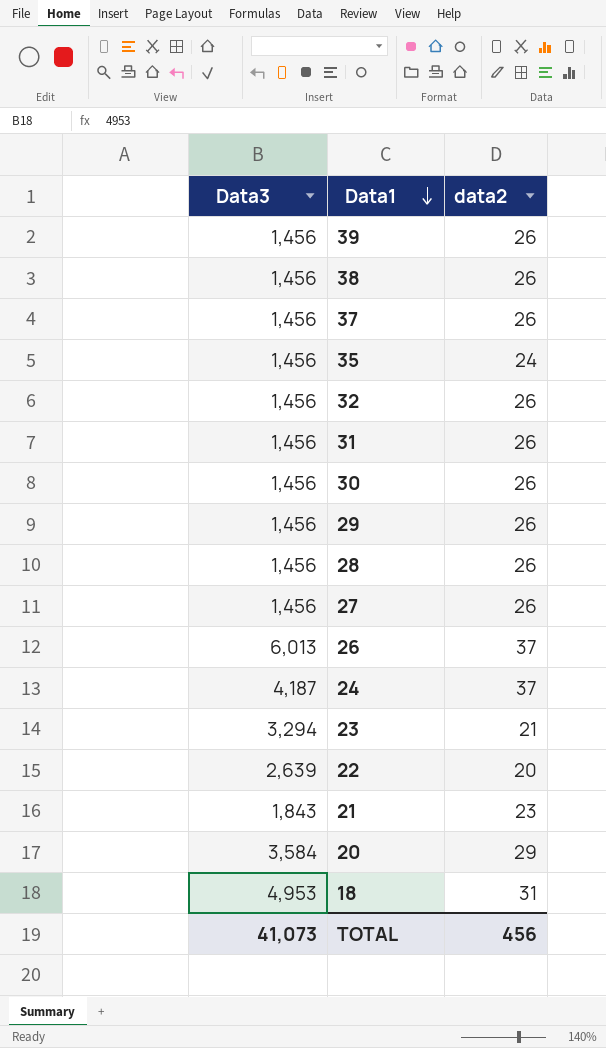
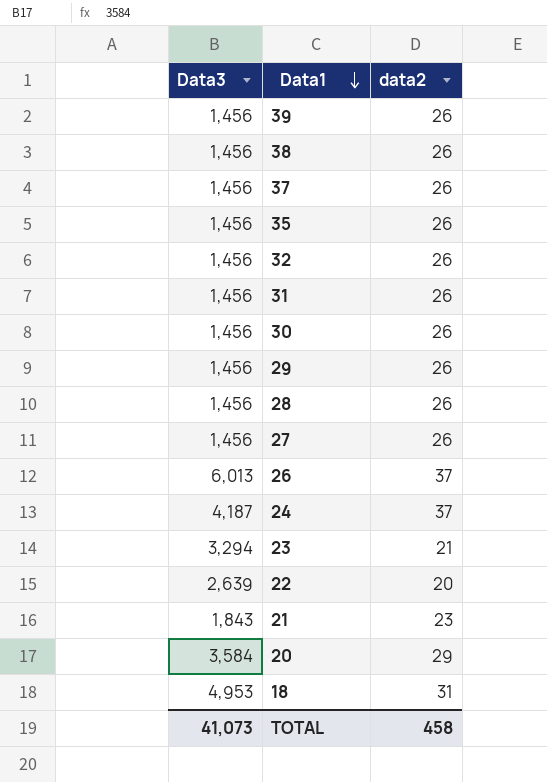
35 | data2: 24 -> 26
TOTAL | data2: 456 -> 458

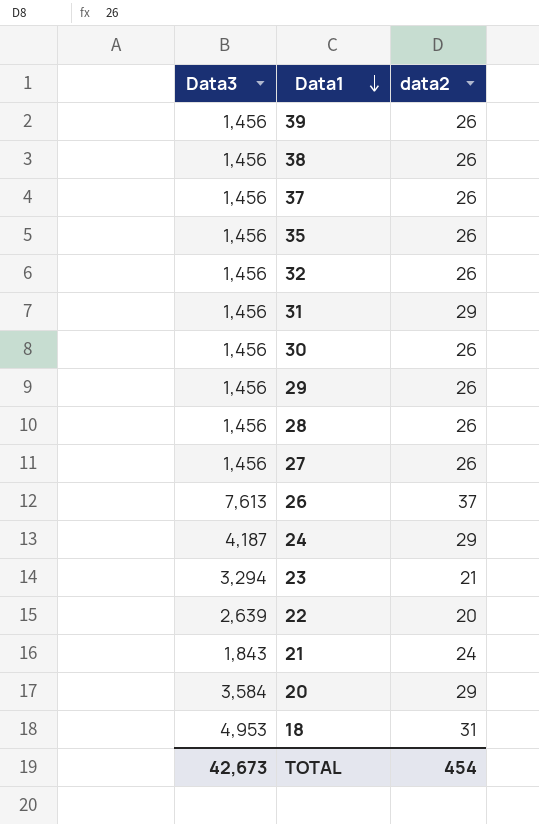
31 | data2: 26 -> 29
26 | Data3: 6,013 -> 7,613
24 | data2: 37 -> 29
21 | data2: 23 -> 24
TOTAL | Data3: 41,073 -> 42,673
TOTAL | data2: 458 -> 454

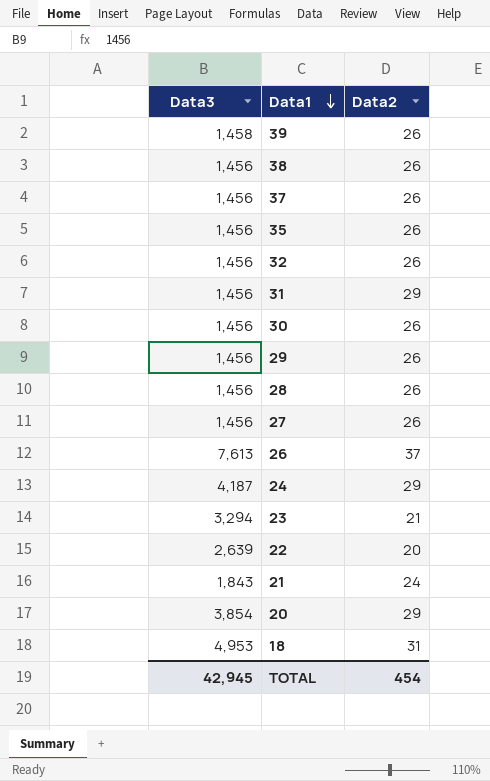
column name: data2 -> Data2
39 | Data3: 1,456 -> 1,458
20 | Data3: 3,584 -> 3,854
TOTAL | Data3: 42,673 -> 42,945

